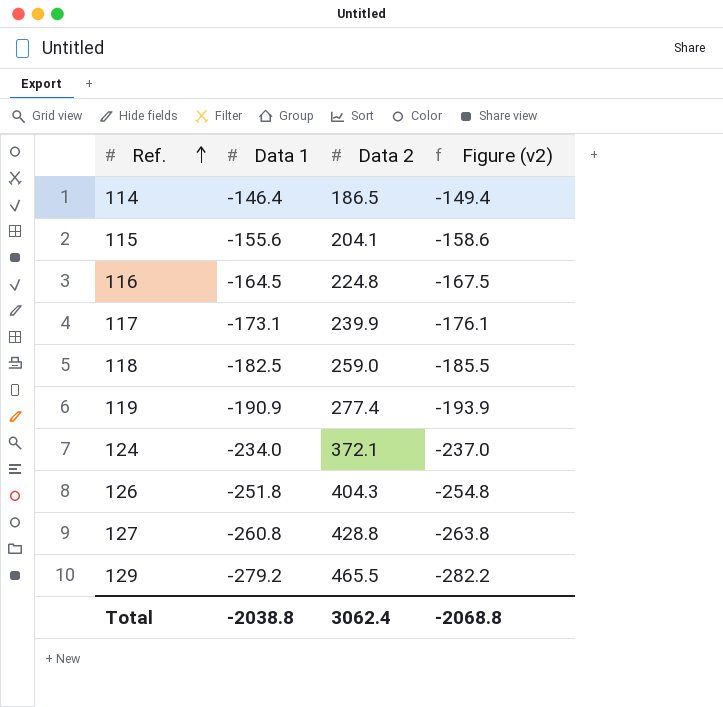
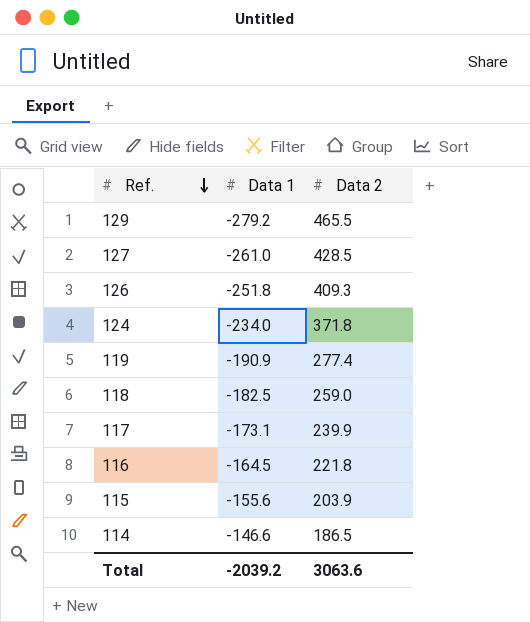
row order: Ref. ascending -> Ref. descending
column Figure (v2) | formula: [Data 1] - 3 -> none
127 | Data 1: -260.8 -> -261.0
127 | Data 2: 428.8 -> 428.5
126 | Data 2: 404.3 -> 409.3
124 | Data 2: 372.1 -> 371.8
116 | Data 2: 224.8 -> 221.8
115 | Data 2: 204.1 -> 203.9
114 | Data 1: -146.4 -> -146.6
Total | Data 1: -2038.8 -> -2039.2
Total | Data 2: 3062.4 -> 3063.6

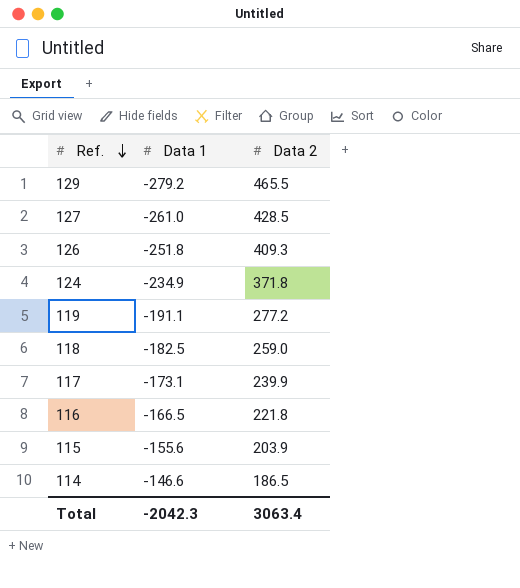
124 | Data 1: -234.0 -> -234.9
119 | Data 1: -190.9 -> -191.1
119 | Data 2: 277.4 -> 277.2
116 | Data 1: -164.5 -> -166.5
Total | Data 1: -2039.2 -> -2042.3
Total | Data 2: 3063.6 -> 3063.4

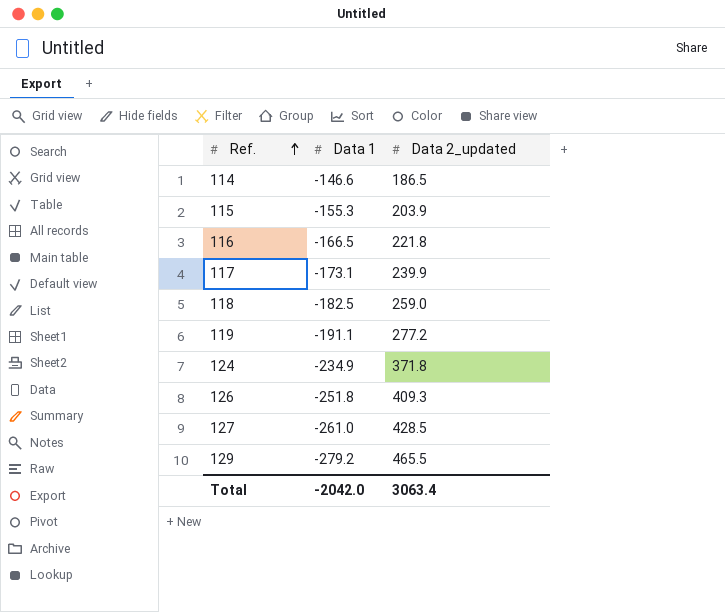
row order: Ref. descending -> Ref. ascending
column name: Data 2 -> Data 2_updated
115 | Data 1: -155.6 -> -155.3
Total | Data 1: -2042.3 -> -2042.0

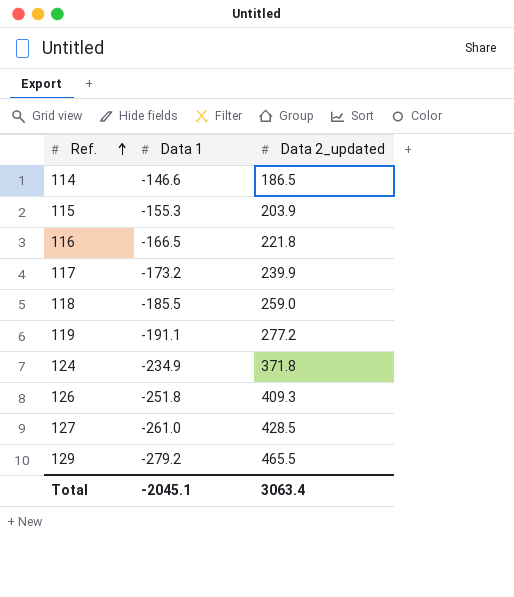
117 | Data 1: -173.1 -> -173.2
118 | Data 1: -182.5 -> -185.5
Total | Data 1: -2042.0 -> -2045.1

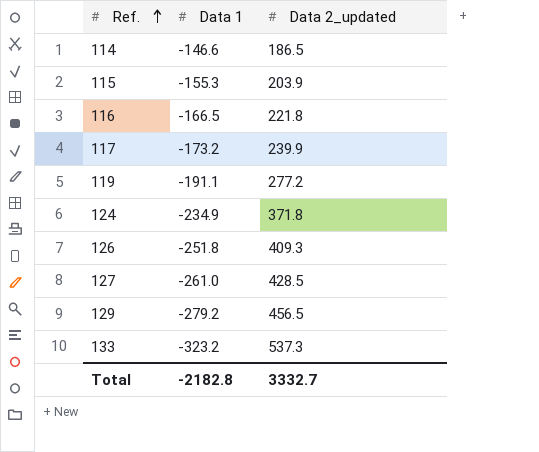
row 118: -185.5 | 259.0 -> none
129 | Data 2_updated: 465.5 -> 456.5
row 133: none -> -323.2 | 537.3
Total | Data 1: -2045.1 -> -2182.8
Total | Data 2_updated: 3063.4 -> 3332.7

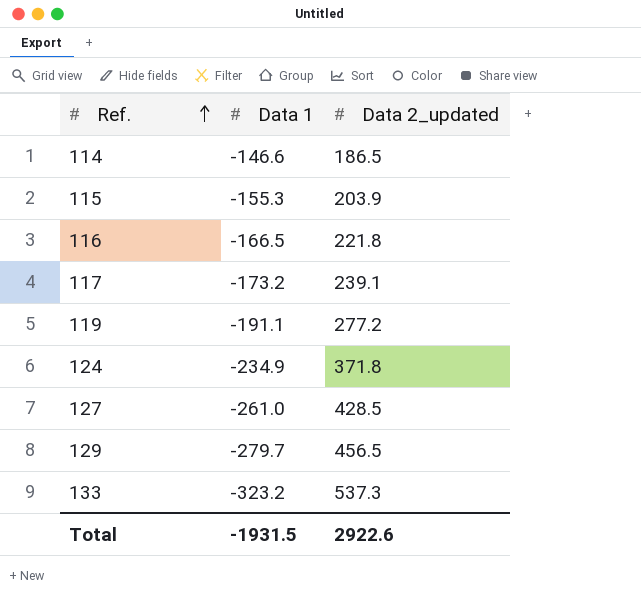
row 126: -251.8 | 409.3 -> none
117 | Data 2_updated: 239.9 -> 239.1
129 | Data 1: -279.2 -> -279.7
Total | Data 1: -2182.8 -> -1931.5
Total | Data 2_updated: 3332.7 -> 2922.6

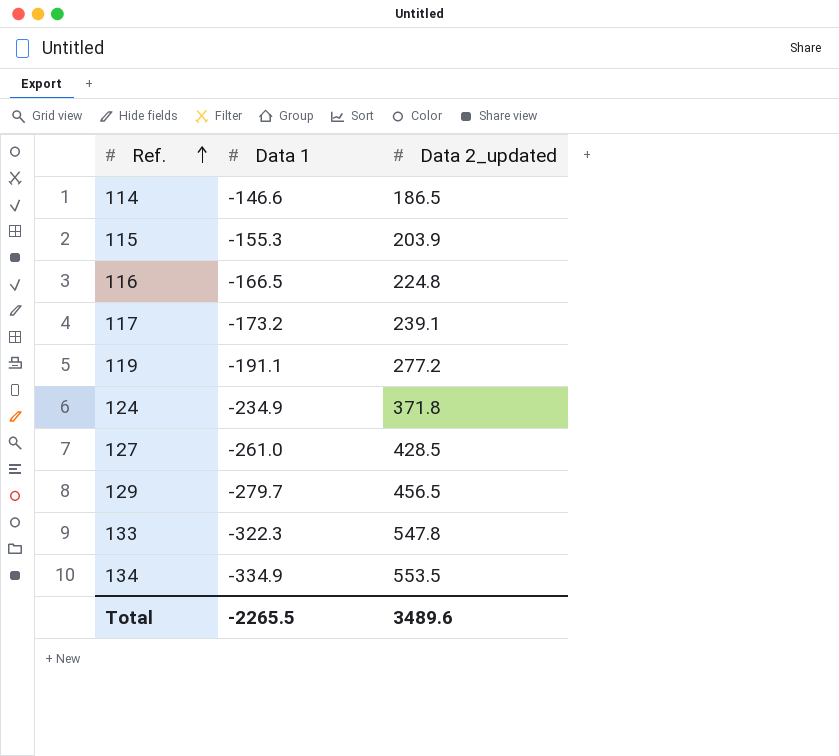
116 | Data 2_updated: 221.8 -> 224.8
133 | Data 1: -323.2 -> -322.3
133 | Data 2_updated: 537.3 -> 547.8
row 134: none -> -334.9 | 553.5
Total | Data 1: -1931.5 -> -2265.5
Total | Data 2_updated: 2922.6 -> 3489.6

